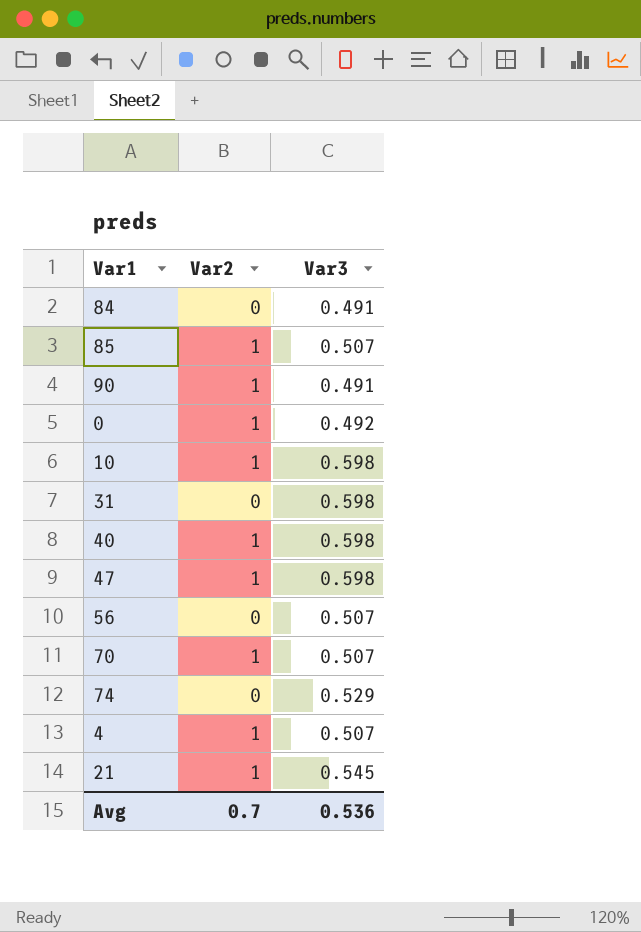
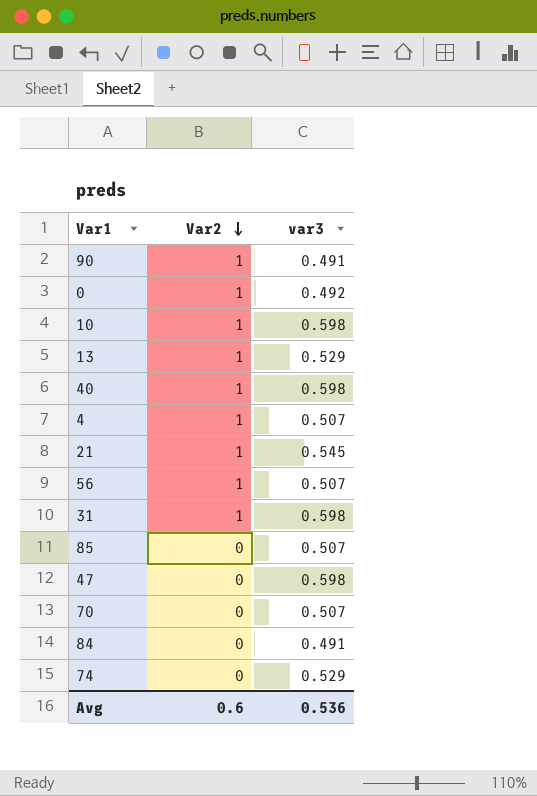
row order: none -> Var2 descending
column name: Var3 -> var3
row 13: none -> 1 | 0.529
56 | Var2: 0 -> 1
31 | Var2: 0 -> 1
85 | Var2: 1 -> 0
47 | Var2: 1 -> 0
70 | Var2: 1 -> 0
Avg | Var2: 0.7 -> 0.6

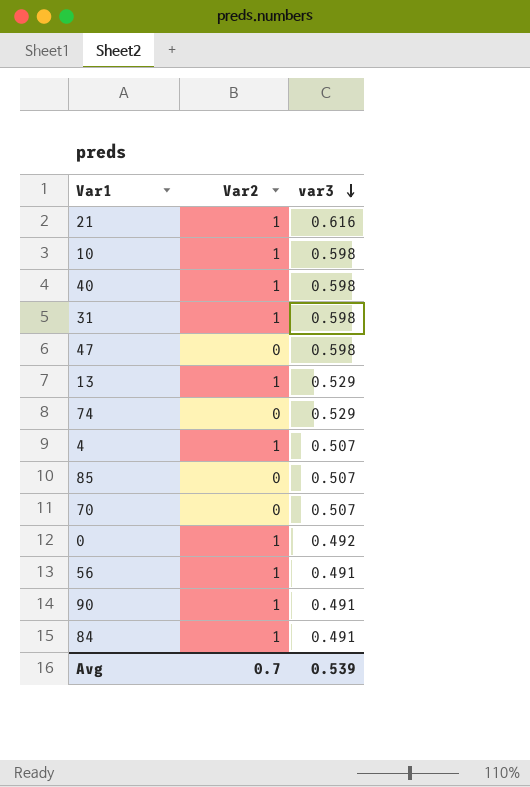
row order: Var2 descending -> var3 descending
21 | var3: 0.545 -> 0.616
56 | var3: 0.507 -> 0.491
84 | Var2: 0 -> 1
Avg | Var2: 0.6 -> 0.7
Avg | var3: 0.536 -> 0.539

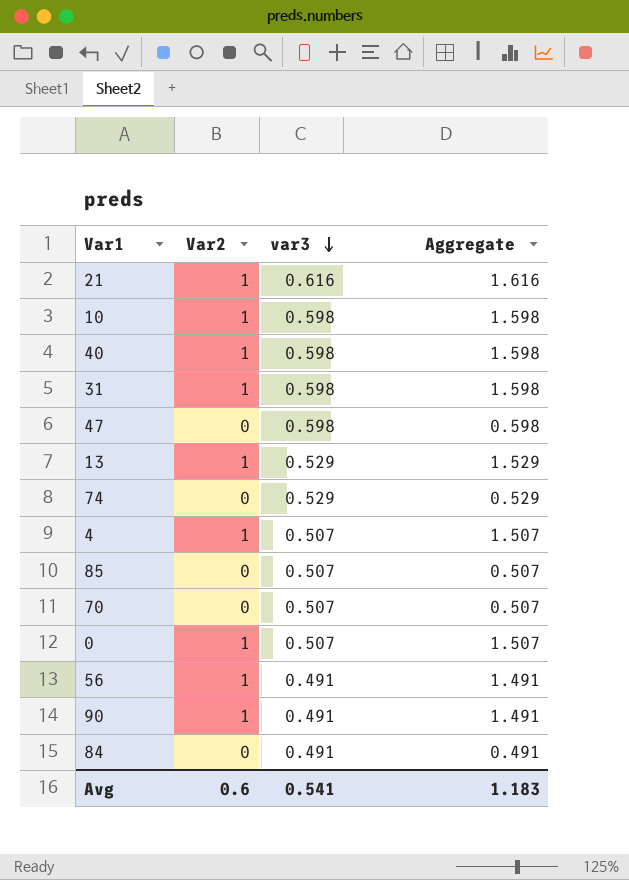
column Aggregate | formula: none -> [Var2] + [var3]
0 | var3: 0.492 -> 0.507
84 | Var2: 1 -> 0
Avg | Var2: 0.7 -> 0.6
Avg | var3: 0.539 -> 0.541

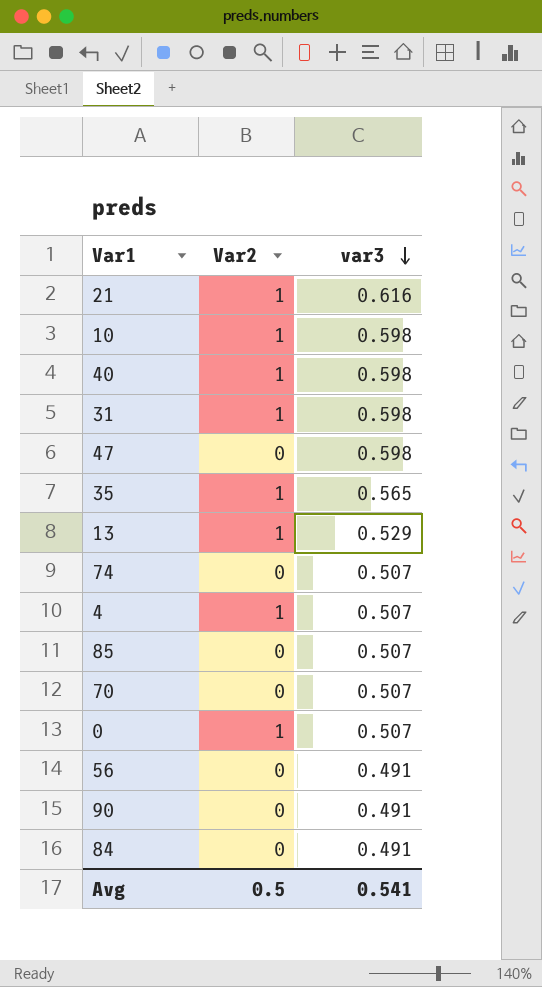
column Aggregate | formula: [Var2] + [var3] -> none
row 35: none -> 1 | 0.565
74 | var3: 0.529 -> 0.507
56 | Var2: 1 -> 0
90 | Var2: 1 -> 0
Avg | Var2: 0.6 -> 0.5

